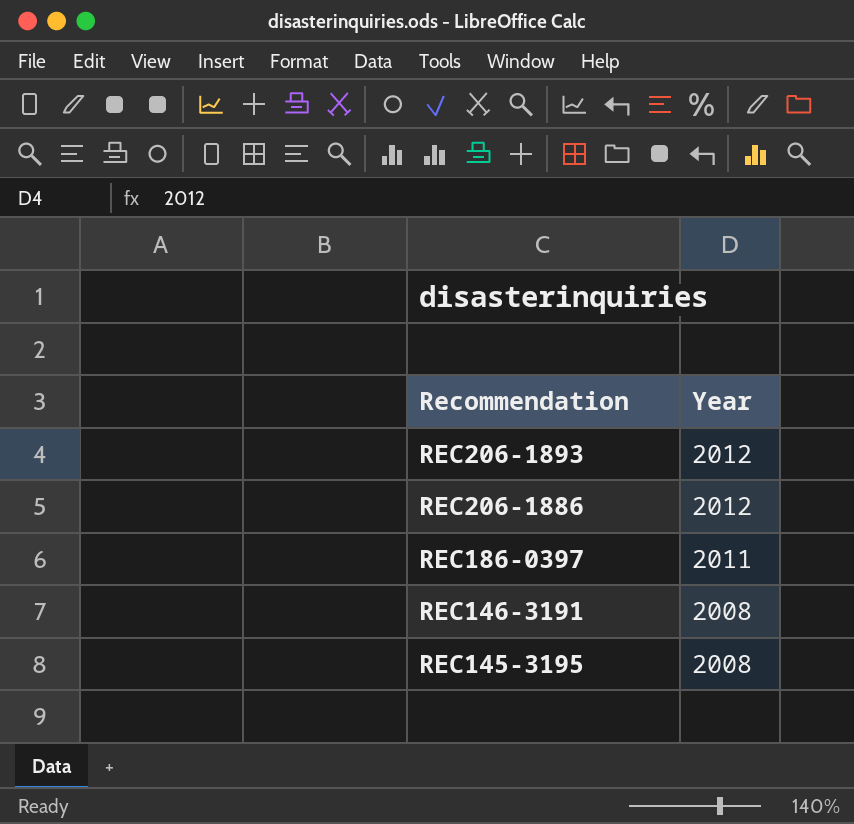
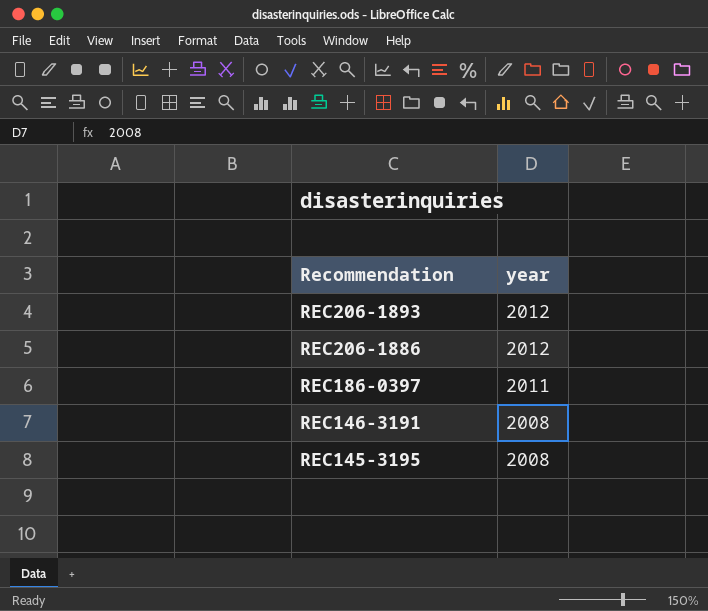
column name: Year -> year

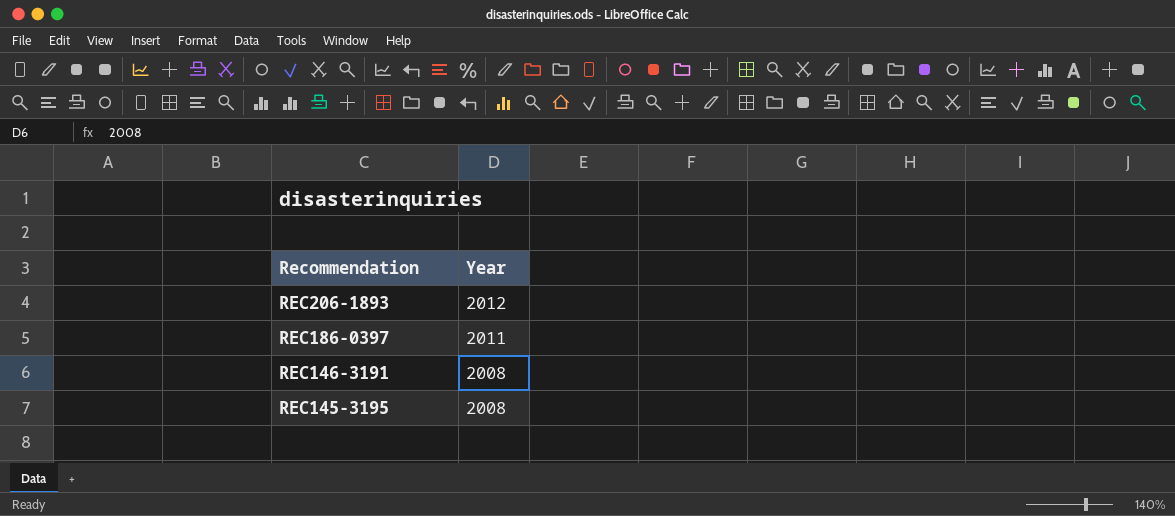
column name: year -> Year
row REC206-1886: 2012 -> none

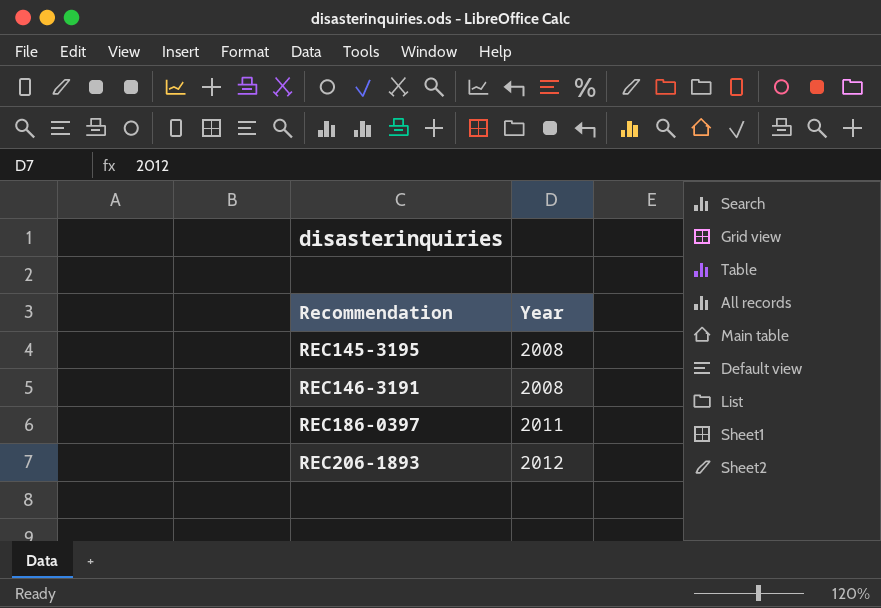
row order: Recommendation descending -> Recommendation ascending

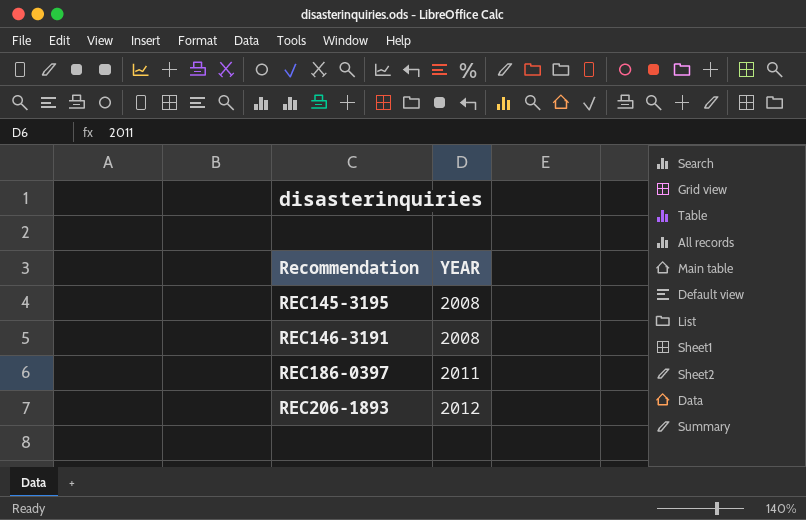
column name: Year -> YEAR

